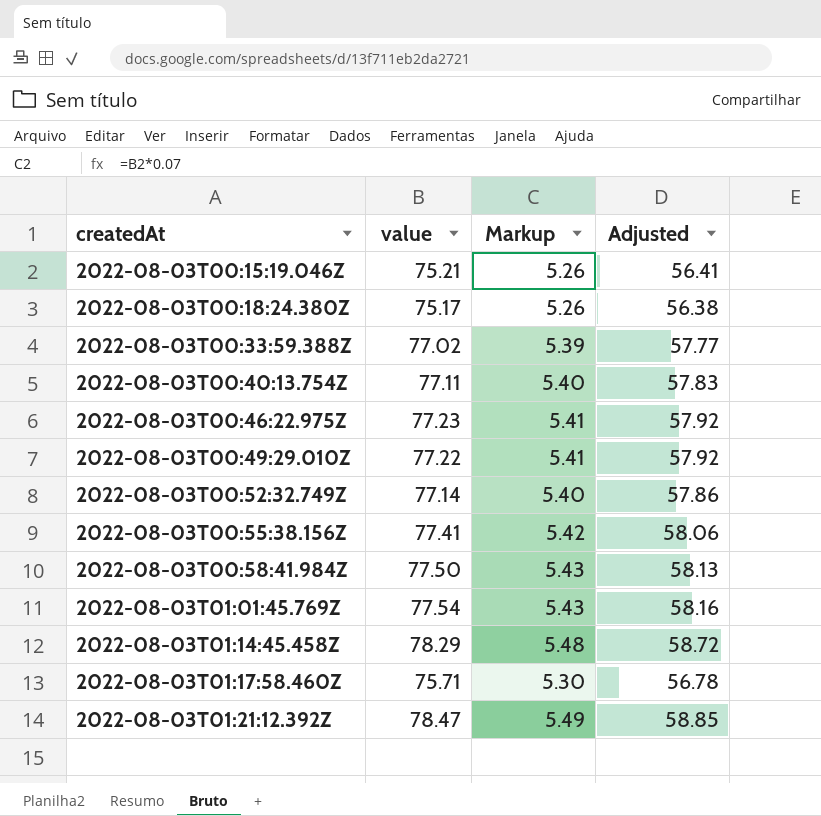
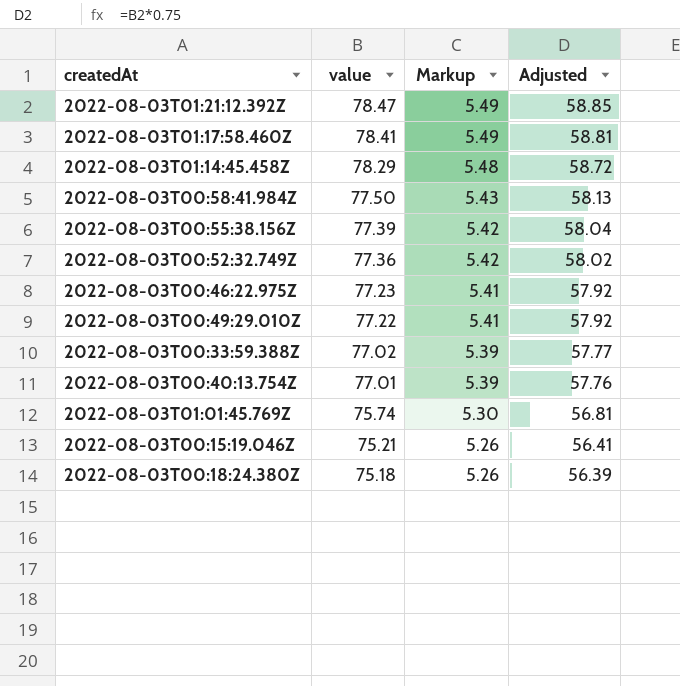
row order: createdAt ascending -> value descending
2022-08-03T01:17:58.460Z | value: 75.71 -> 78.41
2022-08-03T01:17:58.460Z | Markup: 5.30 -> 5.49
2022-08-03T01:17:58.460Z | Adjusted: 56.78 -> 58.81
2022-08-03T00:55:38.156Z | value: 77.41 -> 77.39
2022-08-03T00:55:38.156Z | Adjusted: 58.06 -> 58.04
2022-08-03T00:52:32.749Z | value: 77.14 -> 77.36
2022-08-03T00:52:32.749Z | Markup: 5.40 -> 5.42
2022-08-03T00:52:32.749Z | Adjusted: 57.86 -> 58.02
2022-08-03T00:40:13.754Z | value: 77.11 -> 77.01
2022-08-03T00:40:13.754Z | Markup: 5.40 -> 5.39
2022-08-03T00:40:13.754Z | Adjusted: 57.83 -> 57.76
2022-08-03T01:01:45.769Z | value: 77.54 -> 75.74
2022-08-03T01:01:45.769Z | Markup: 5.43 -> 5.30
2022-08-03T01:01:45.769Z | Adjusted: 58.16 -> 56.81
2022-08-03T00:18:24.380Z | value: 75.17 -> 75.18
2022-08-03T00:18:24.380Z | Adjusted: 56.38 -> 56.39

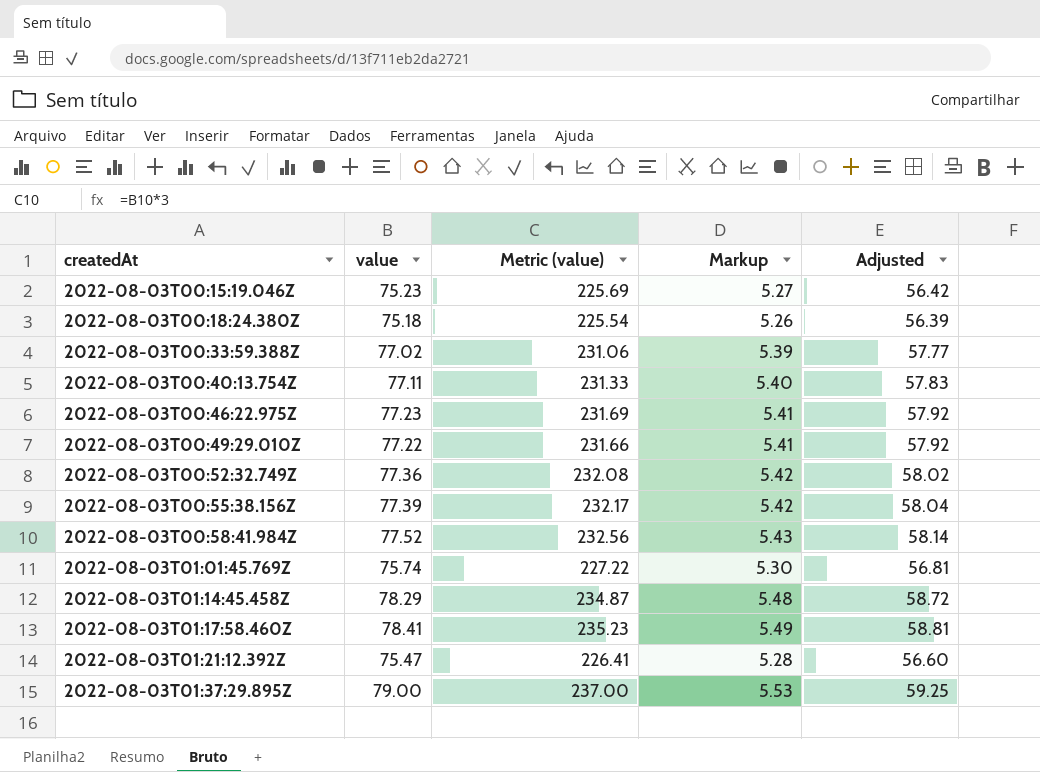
row order: value descending -> createdAt ascending
column Metric (value) | formula: none -> [value] * 3
2022-08-03T00:15:19.046Z | value: 75.21 -> 75.23
2022-08-03T00:15:19.046Z | Markup: 5.26 -> 5.27
2022-08-03T00:15:19.046Z | Adjusted: 56.41 -> 56.42
2022-08-03T00:40:13.754Z | value: 77.01 -> 77.11
2022-08-03T00:40:13.754Z | Markup: 5.39 -> 5.40
2022-08-03T00:40:13.754Z | Adjusted: 57.76 -> 57.83
2022-08-03T00:58:41.984Z | value: 77.50 -> 77.52
2022-08-03T00:58:41.984Z | Adjusted: 58.13 -> 58.14
2022-08-03T01:21:12.392Z | value: 78.47 -> 75.47
2022-08-03T01:21:12.392Z | Markup: 5.49 -> 5.28
2022-08-03T01:21:12.392Z | Adjusted: 58.85 -> 56.60
row 2022-08-03T01:37:29.895Z: none -> 79.00 | 237.00 | 5.53 | 59.25

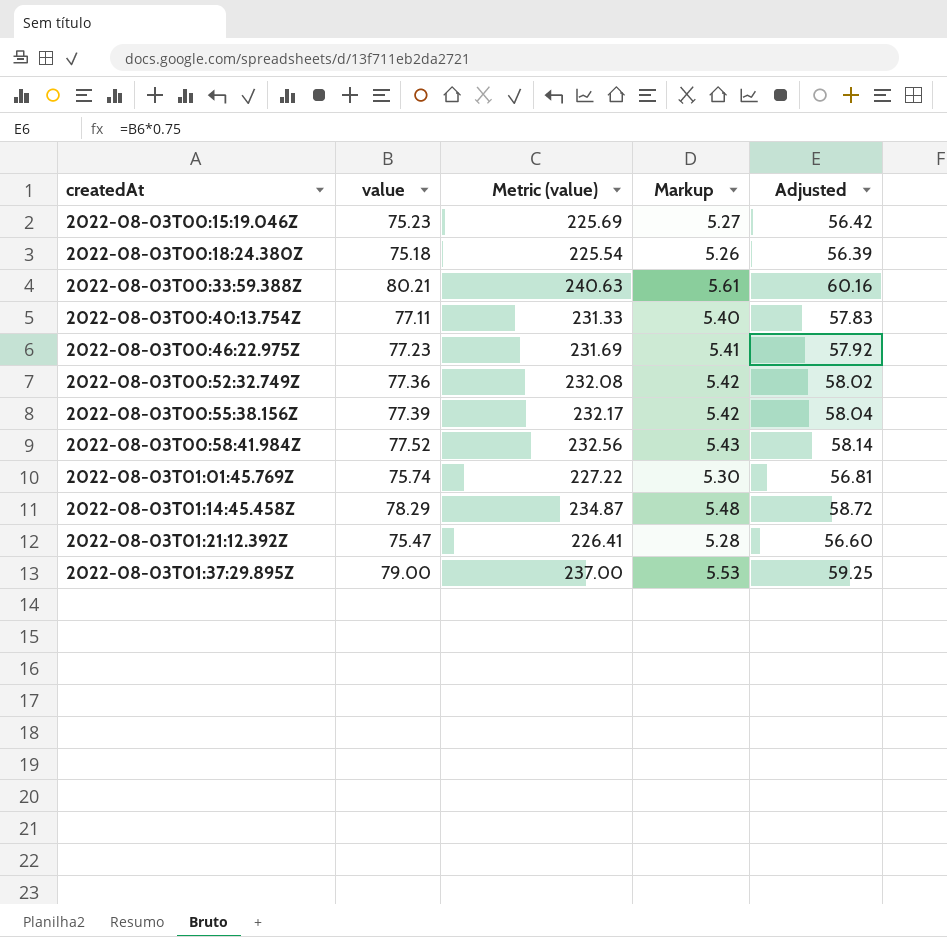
row 2022-08-03T00:49:29.010Z: 77.22 | 231.66 | 5.41 | 57.92 -> none
row 2022-08-03T01:17:58.460Z: 78.41 | 235.23 | 5.49 | 58.81 -> none
2022-08-03T00:33:59.388Z | value: 77.02 -> 80.21
2022-08-03T00:33:59.388Z | Metric (value): 231.06 -> 240.63
2022-08-03T00:33:59.388Z | Markup: 5.39 -> 5.61
2022-08-03T00:33:59.388Z | Adjusted: 57.77 -> 60.16

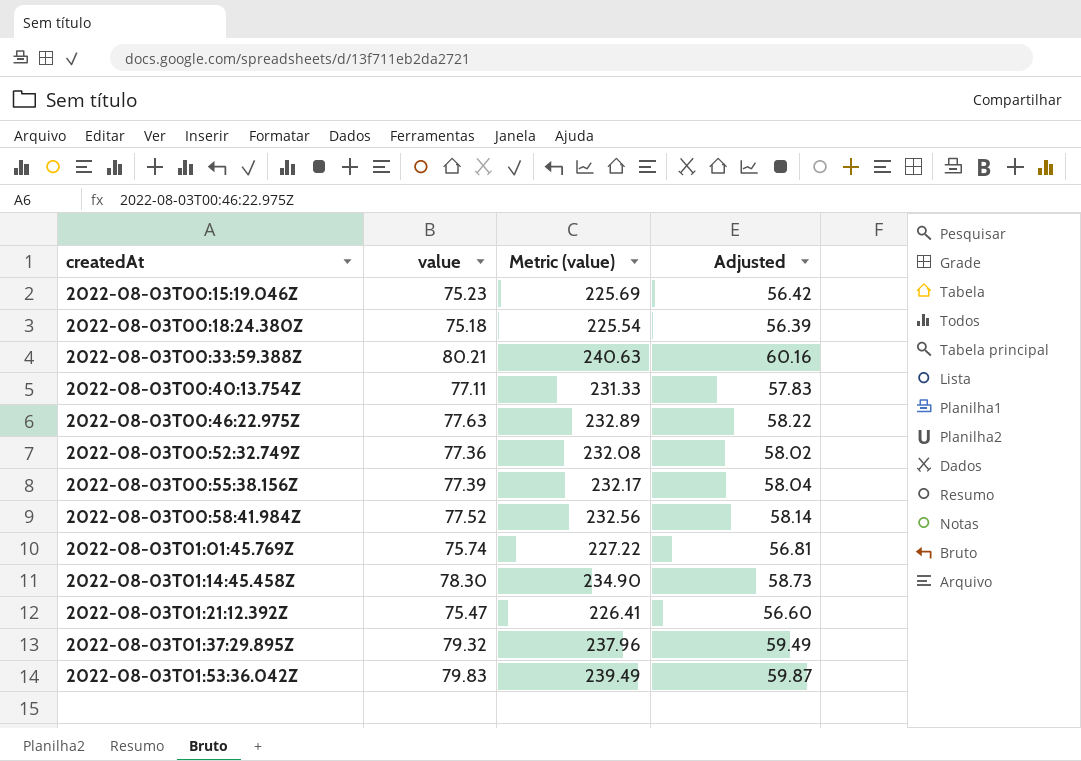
column Markup | formula: [value] * 0.07 -> none
2022-08-03T00:46:22.975Z | value: 77.23 -> 77.63
2022-08-03T00:46:22.975Z | Metric (value): 231.69 -> 232.89
2022-08-03T00:46:22.975Z | Adjusted: 57.92 -> 58.22
2022-08-03T01:14:45.458Z | value: 78.29 -> 78.30
2022-08-03T01:14:45.458Z | Metric (value): 234.87 -> 234.90
2022-08-03T01:14:45.458Z | Adjusted: 58.72 -> 58.73
2022-08-03T01:37:29.895Z | value: 79.00 -> 79.32
2022-08-03T01:37:29.895Z | Metric (value): 237.00 -> 237.96
2022-08-03T01:37:29.895Z | Adjusted: 59.25 -> 59.49
row 2022-08-03T01:53:36.042Z: none -> 79.83 | 239.49 | 59.87

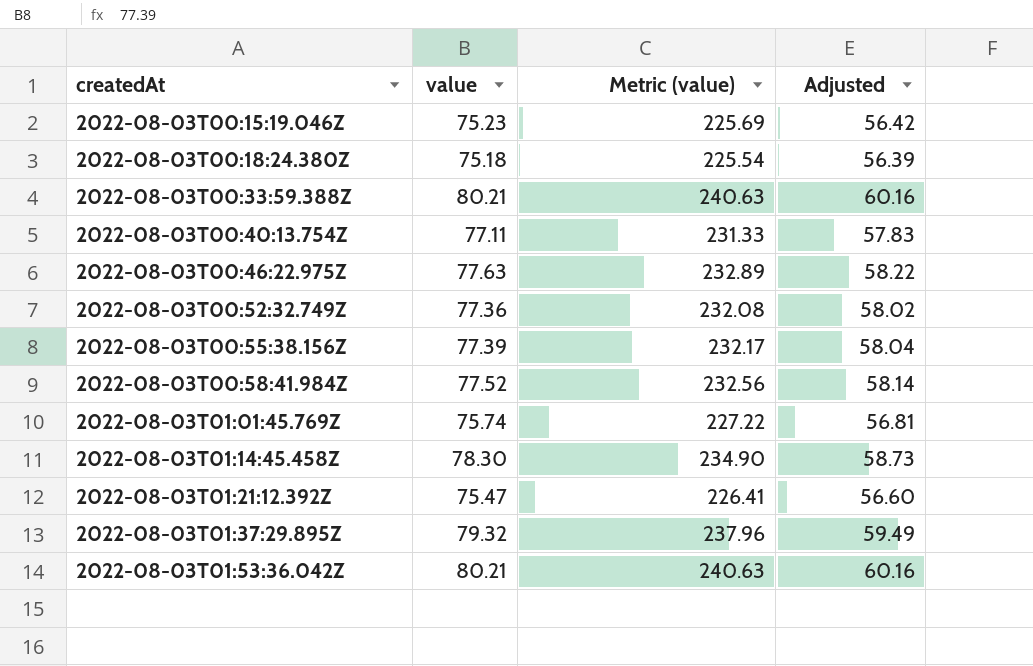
2022-08-03T01:53:36.042Z | value: 79.83 -> 80.21
2022-08-03T01:53:36.042Z | Metric (value): 239.49 -> 240.63
2022-08-03T01:53:36.042Z | Adjusted: 59.87 -> 60.16

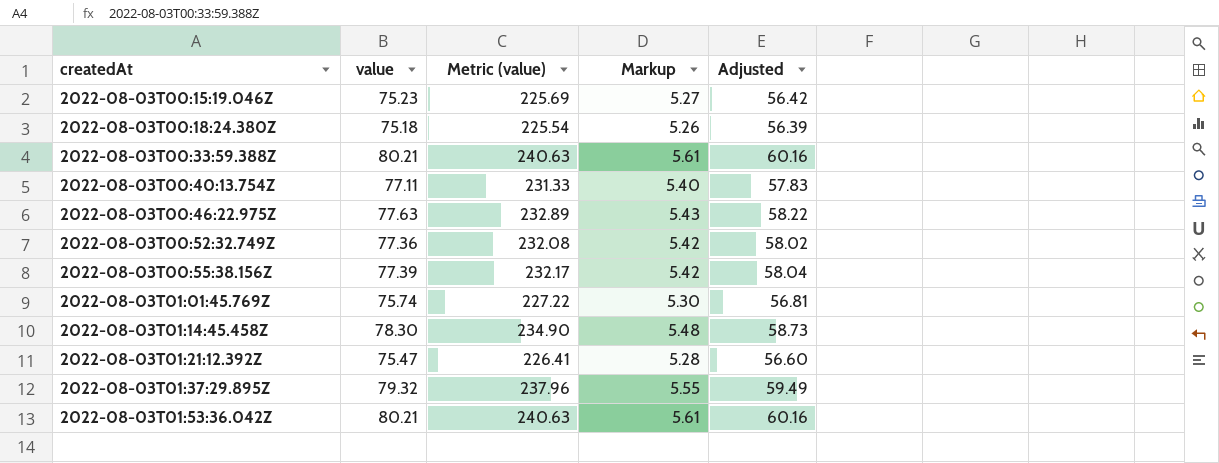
column Markup | formula: none -> [value] * 0.07
row 2022-08-03T00:58:41.984Z: 77.52 | 232.56 | 58.14 -> none

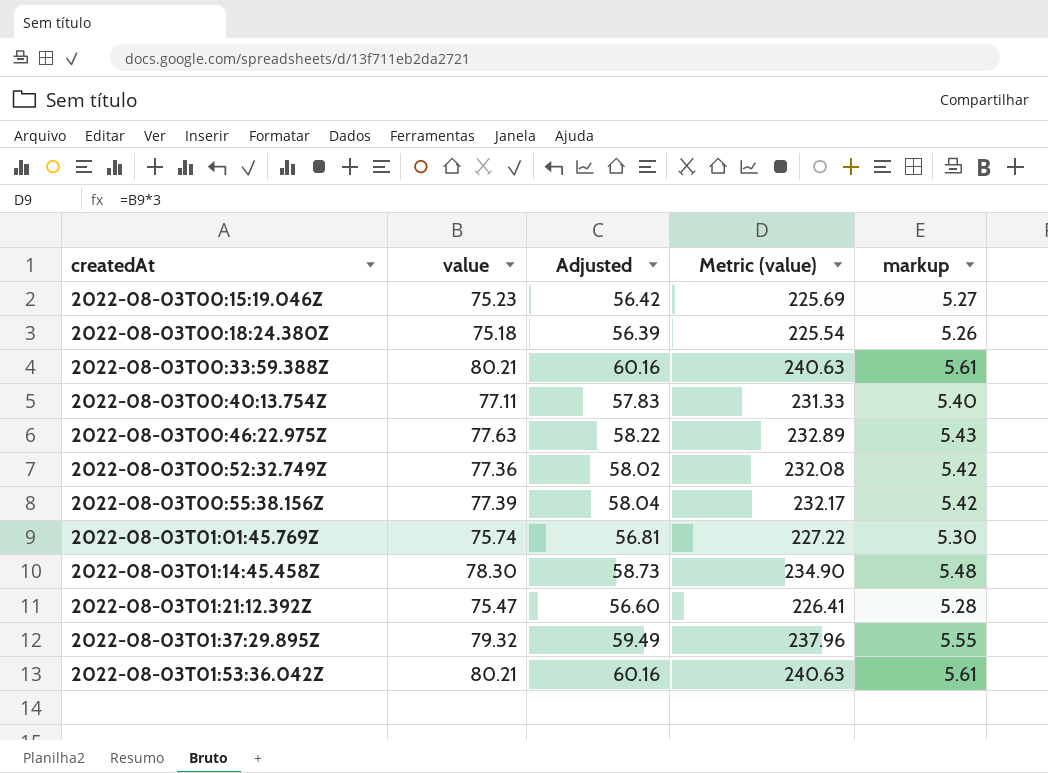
column Adjusted | position: 5 -> 3
column name: Markup -> markup

